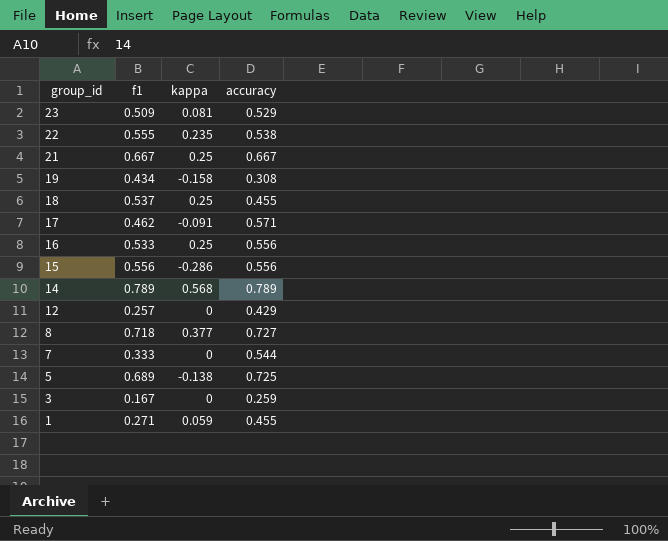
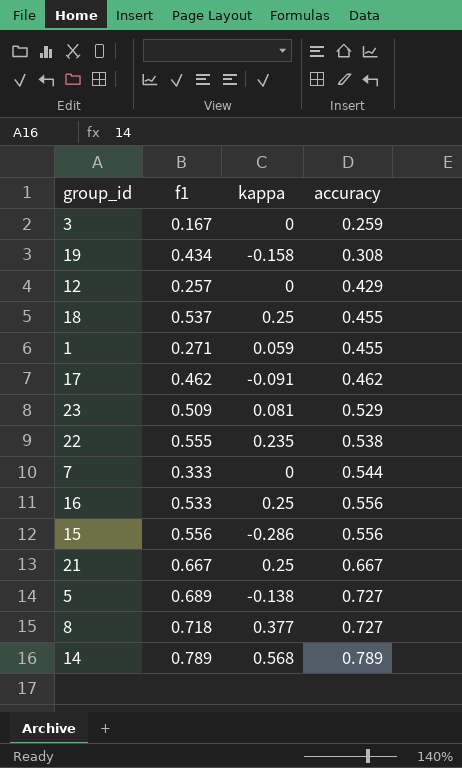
row order: group_id descending -> accuracy ascending
17 | accuracy: 0.571 -> 0.462
5 | accuracy: 0.725 -> 0.727

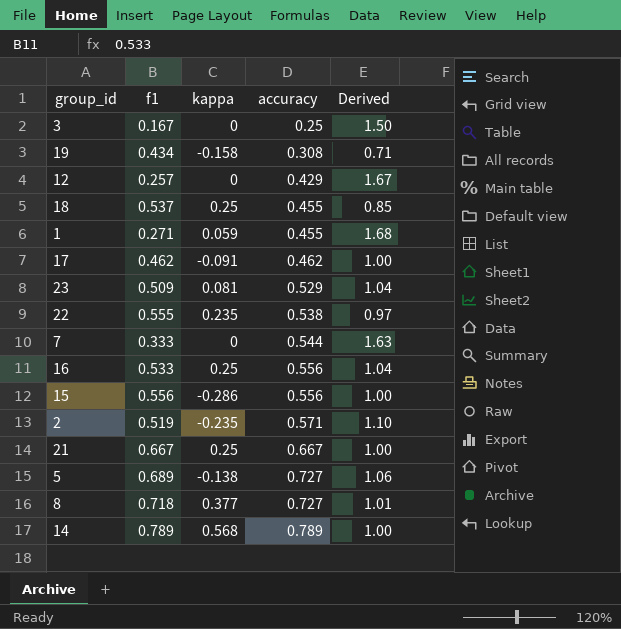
column Derived | formula: none -> [accuracy] / [f1]
3 | accuracy: 0.259 -> 0.25
row 2: none -> 0.519 | -0.235 | 0.571 | 1.10

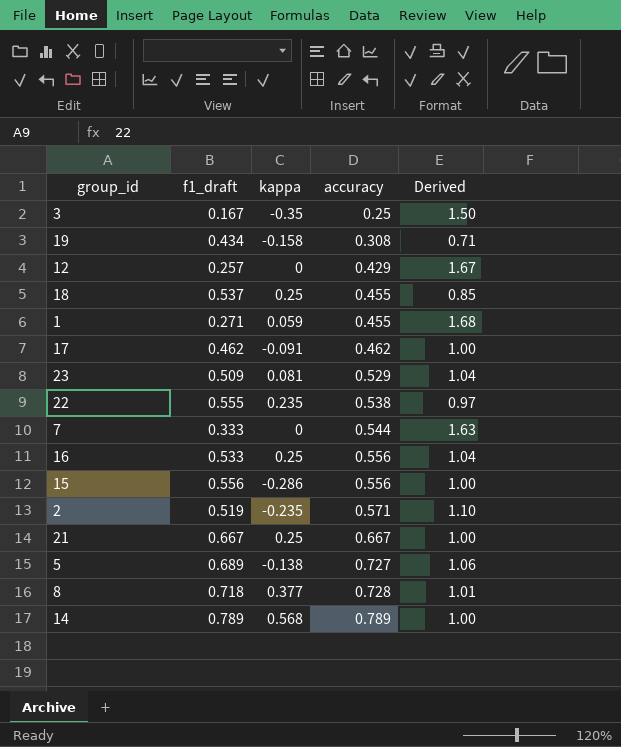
column name: f1 -> f1_draft
3 | kappa: 0 -> -0.35
8 | accuracy: 0.727 -> 0.728

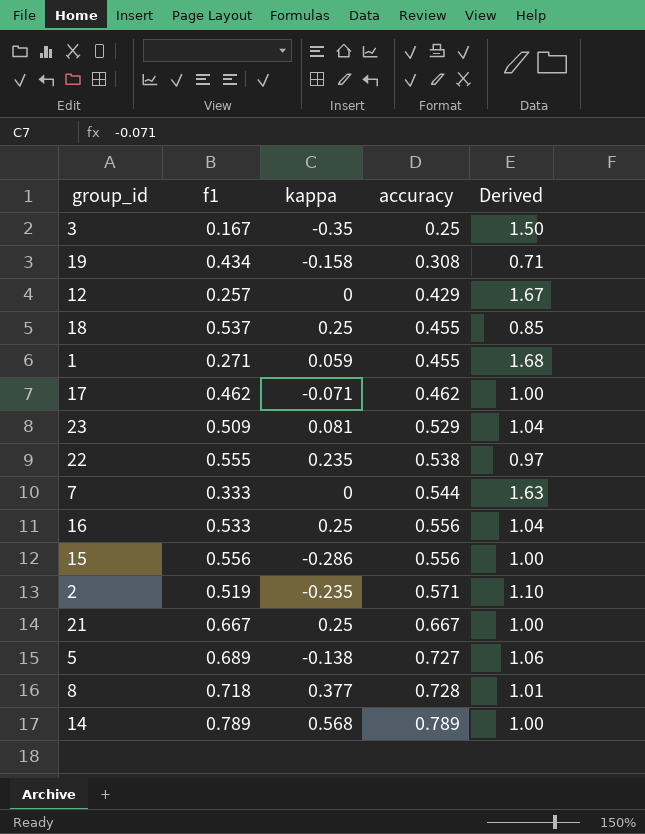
column name: f1_draft -> f1
17 | kappa: -0.091 -> -0.071

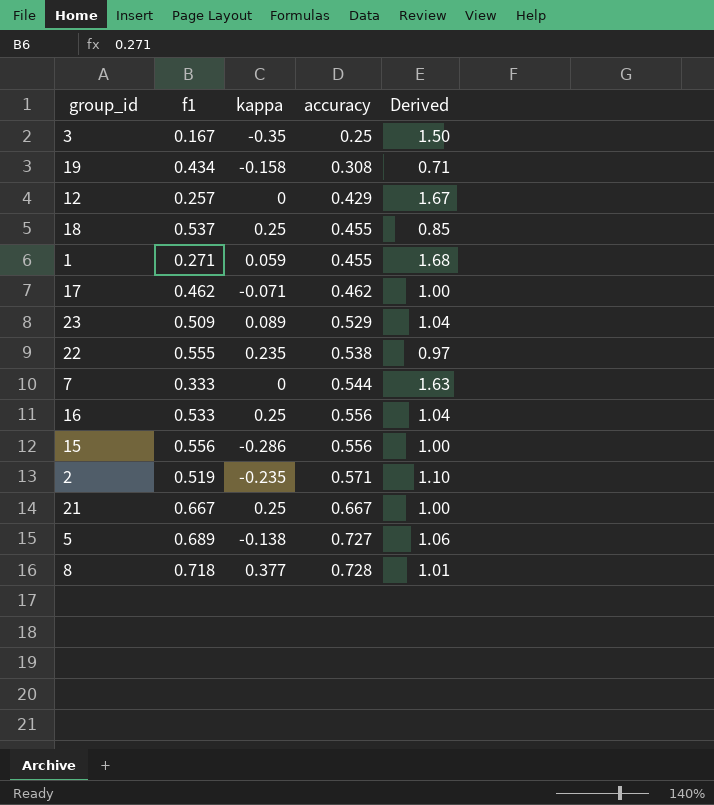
row 14: 0.789 | 0.568 | 0.789 | 1.00 -> none
23 | kappa: 0.081 -> 0.089

